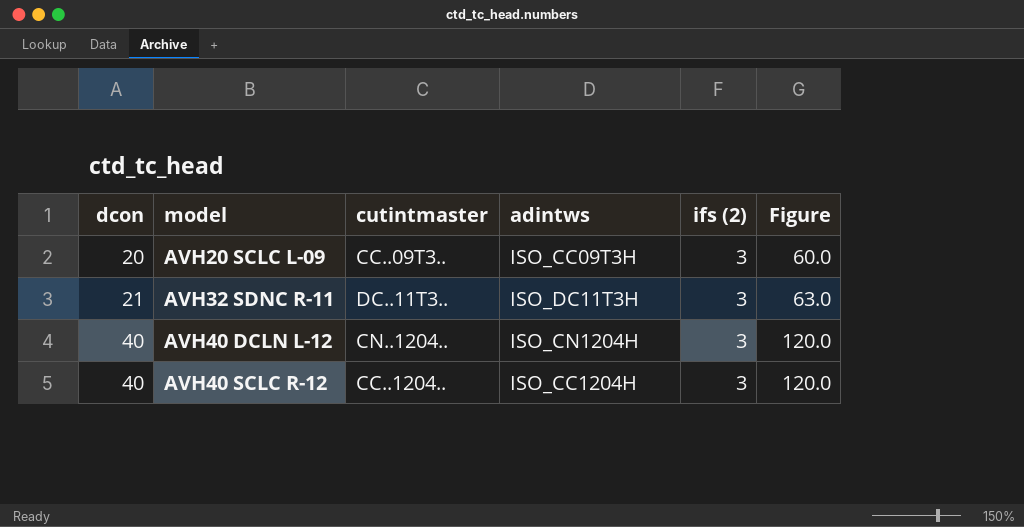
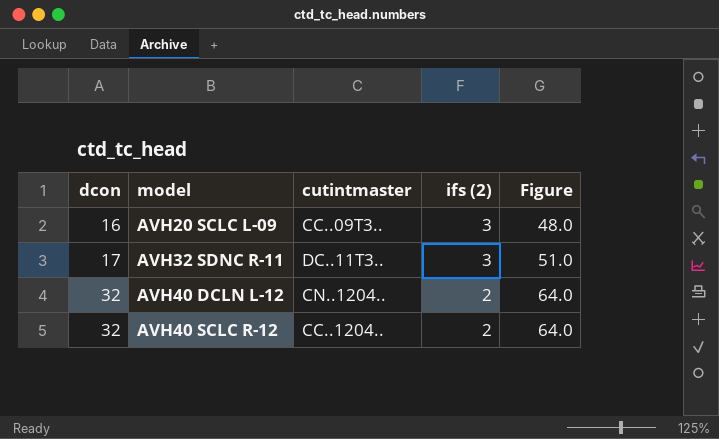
column adintws | position: 4 -> none
AVH20 SCLC L-09 | dcon: 20 -> 16
AVH20 SCLC L-09 | Figure: 60.0 -> 48.0
AVH32 SDNC R-11 | dcon: 21 -> 17
AVH32 SDNC R-11 | Figure: 63.0 -> 51.0
AVH40 DCLN L-12 | dcon: 40 -> 32
AVH40 DCLN L-12 | ifs (2): 3 -> 2
AVH40 DCLN L-12 | Figure: 120.0 -> 64.0
AVH40 SCLC R-12 | dcon: 40 -> 32
AVH40 SCLC R-12 | ifs (2): 3 -> 2
AVH40 SCLC R-12 | Figure: 120.0 -> 64.0

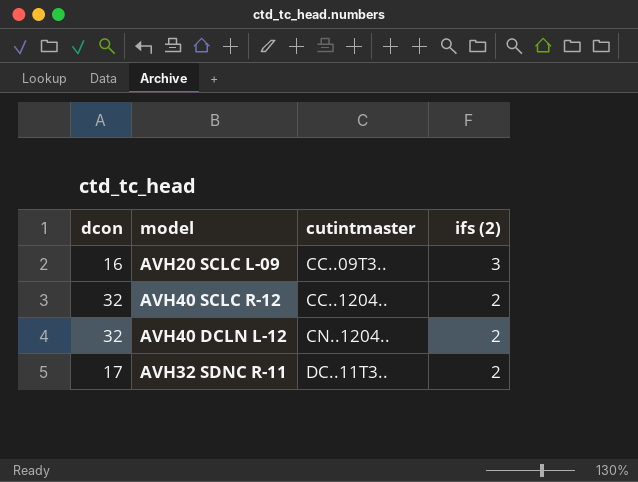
row order: dcon ascending -> cutintmaster ascending
column Figure | formula: [dcon] * [ifs (2)] -> none
AVH32 SDNC R-11 | ifs (2): 3 -> 2

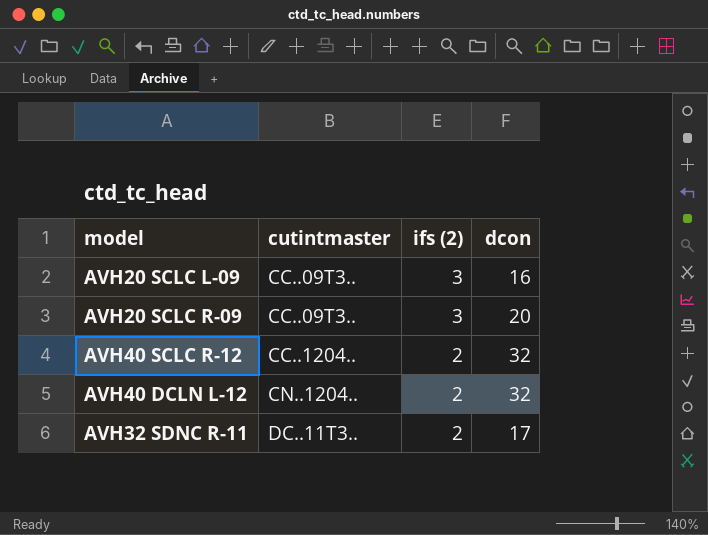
column dcon | position: 1 -> 4
row AVH20 SCLC R-09: none -> CC..09T3.. | 3 | 20

